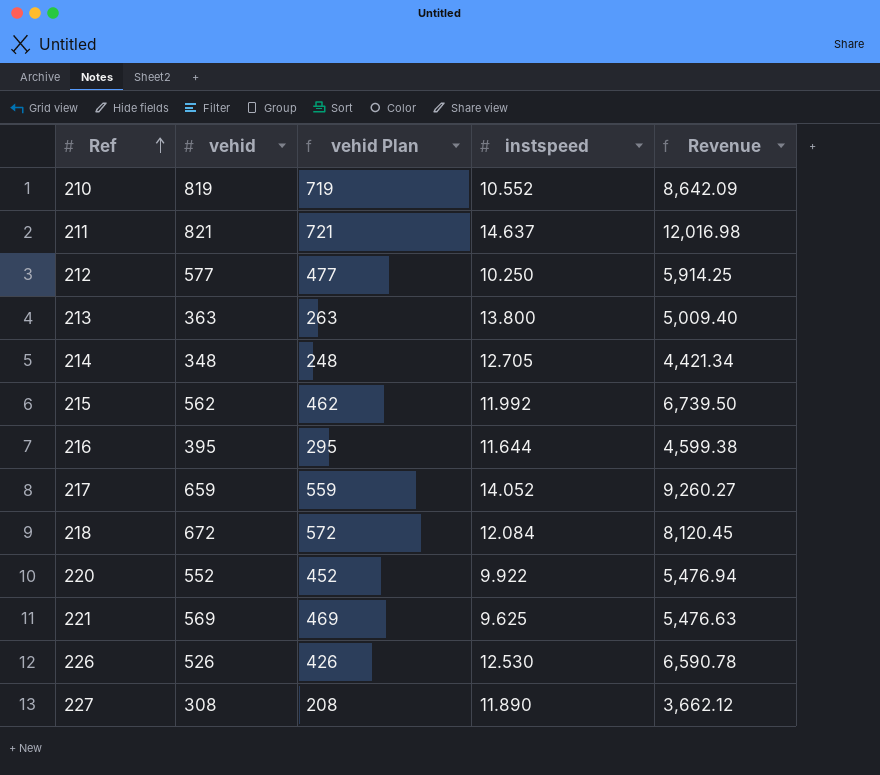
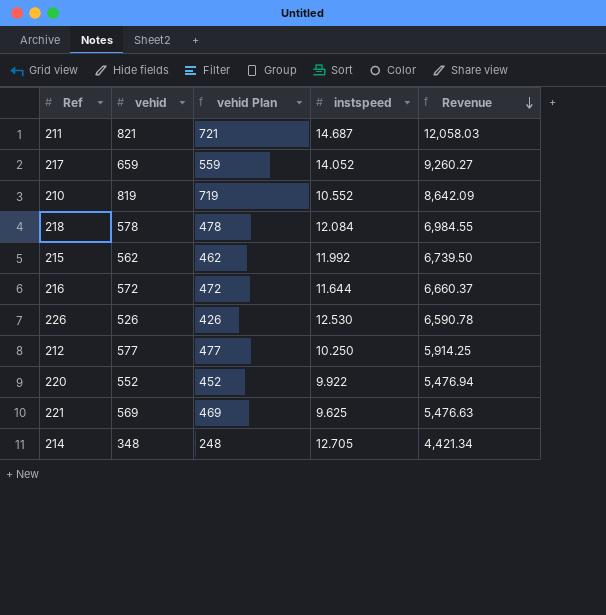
row order: Ref ascending -> Revenue descending
row 213: 363 | 263 | 13.800 | 5,009.40 -> none
row 227: 308 | 208 | 11.890 | 3,662.12 -> none
211 | instspeed: 14.637 -> 14.687
211 | Revenue: 12,016.98 -> 12,058.03
218 | vehid: 672 -> 578
218 | vehid Plan: 572 -> 478
218 | Revenue: 8,120.45 -> 6,984.55
216 | vehid: 395 -> 572
216 | vehid Plan: 295 -> 472
216 | Revenue: 4,599.38 -> 6,660.37

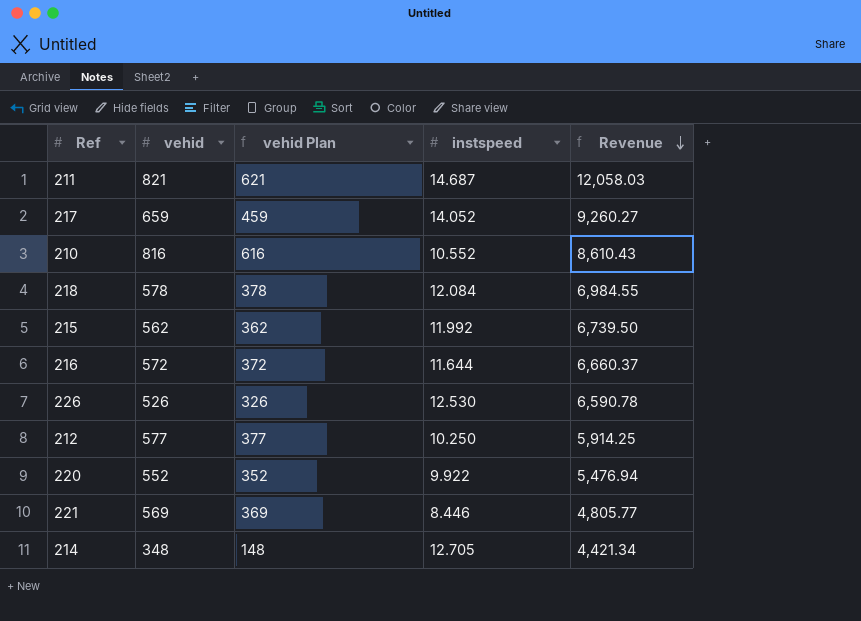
column vehid Plan | formula: [vehid] - 100 -> [vehid] - 200
210 | vehid: 819 -> 816
210 | Revenue: 8,642.09 -> 8,610.43
221 | instspeed: 9.625 -> 8.446
221 | Revenue: 5,476.63 -> 4,805.77

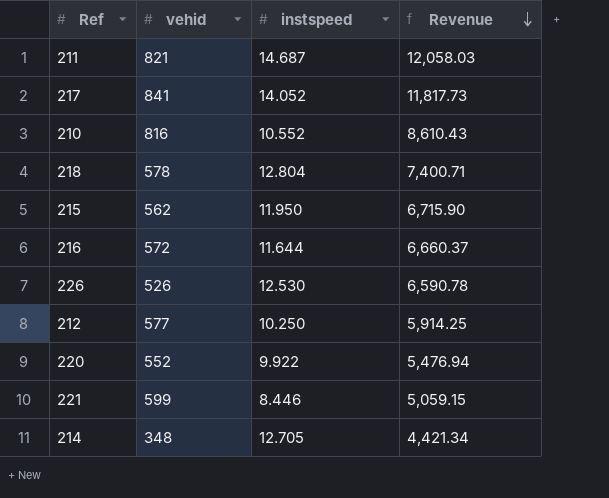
column vehid Plan | formula: [vehid] - 200 -> none
217 | vehid: 659 -> 841
217 | Revenue: 9,260.27 -> 11,817.73
218 | instspeed: 12.084 -> 12.804
218 | Revenue: 6,984.55 -> 7,400.71
215 | instspeed: 11.992 -> 11.950
215 | Revenue: 6,739.50 -> 6,715.90
221 | vehid: 569 -> 599
221 | Revenue: 4,805.77 -> 5,059.15

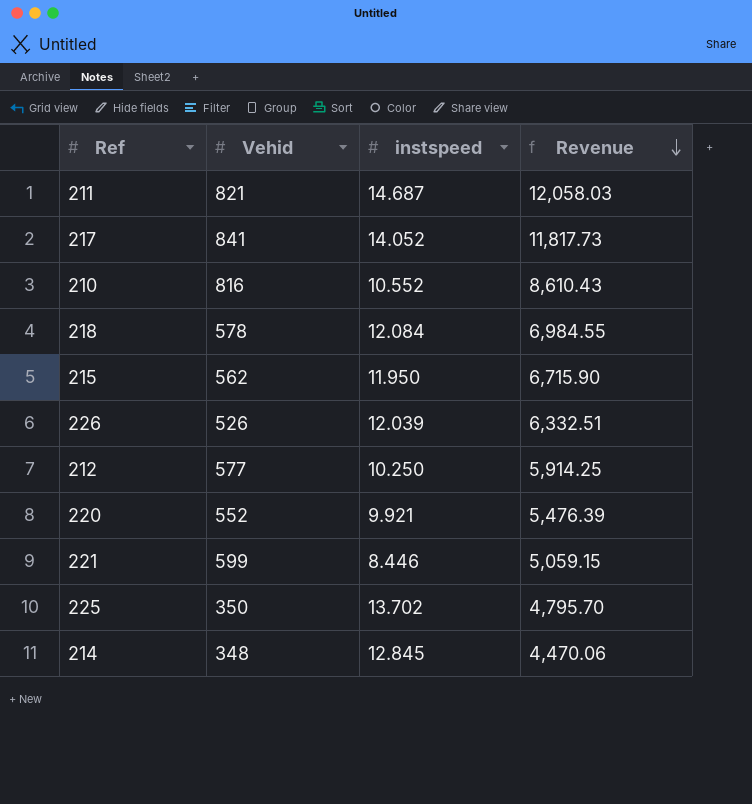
column name: vehid -> Vehid
row 216: 572 | 11.644 | 6,660.37 -> none
218 | instspeed: 12.804 -> 12.084
218 | Revenue: 7,400.71 -> 6,984.55
226 | instspeed: 12.530 -> 12.039
226 | Revenue: 6,590.78 -> 6,332.51
220 | instspeed: 9.922 -> 9.921
220 | Revenue: 5,476.94 -> 5,476.39
row 225: none -> 350 | 13.702 | 4,795.70
214 | instspeed: 12.705 -> 12.845
214 | Revenue: 4,421.34 -> 4,470.06

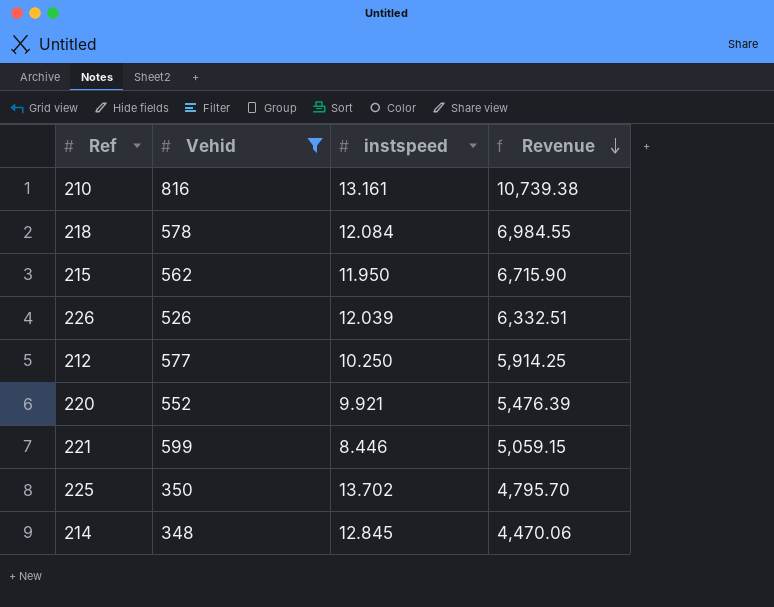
filter: none -> Vehid <= 816
210 | instspeed: 10.552 -> 13.161
210 | Revenue: 8,610.43 -> 10,739.38

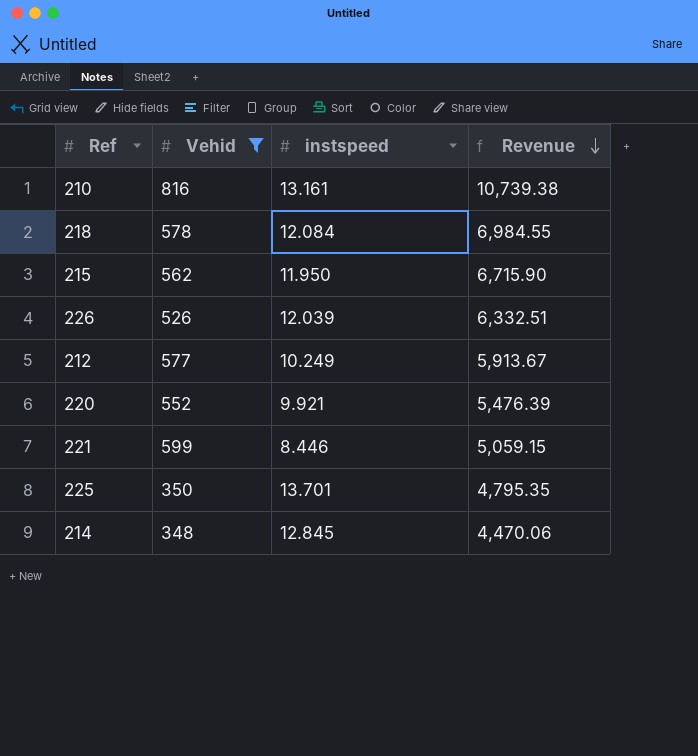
212 | instspeed: 10.250 -> 10.249
212 | Revenue: 5,914.25 -> 5,913.67
225 | instspeed: 13.702 -> 13.701
225 | Revenue: 4,795.70 -> 4,795.35

